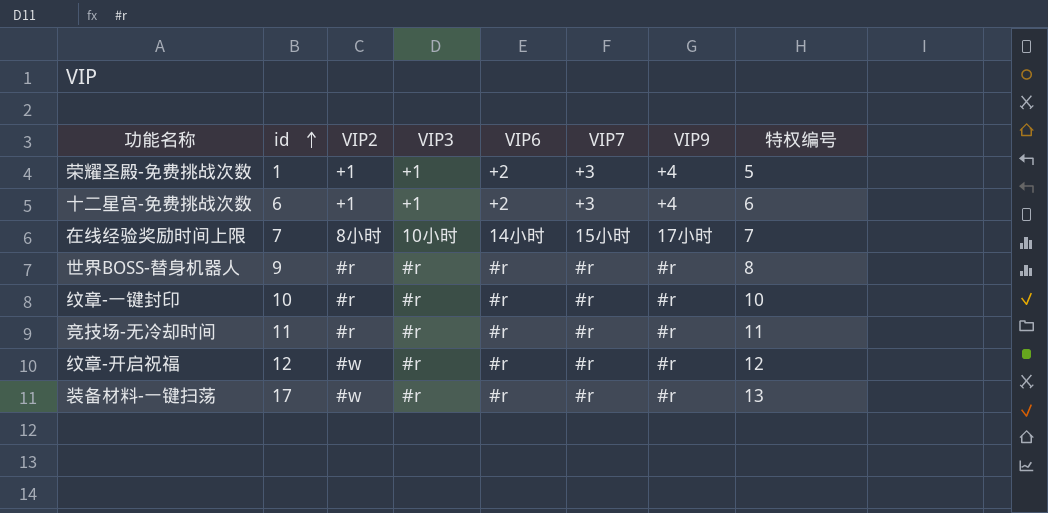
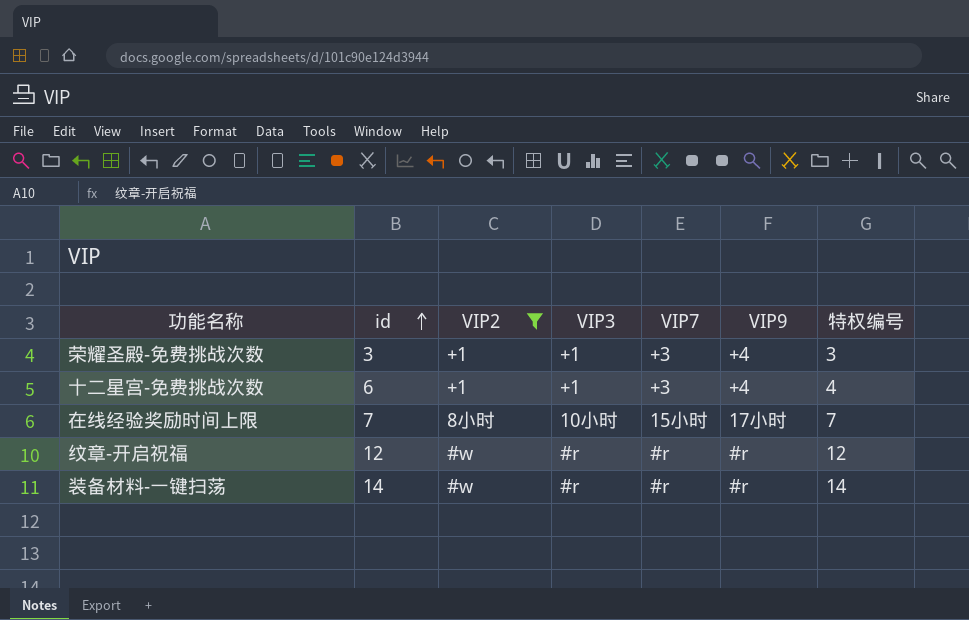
filter: none -> VIP2 != #r
column VIP6 | position: 5 -> none
荣耀圣殿-免费挑战次数 | id: 1 -> 3
荣耀圣殿-免费挑战次数 | 特权编号: 5 -> 3
十二星宫-免费挑战次数 | 特权编号: 6 -> 4
装备材料-一键扫荡 | id: 17 -> 14
装备材料-一键扫荡 | 特权编号: 13 -> 14

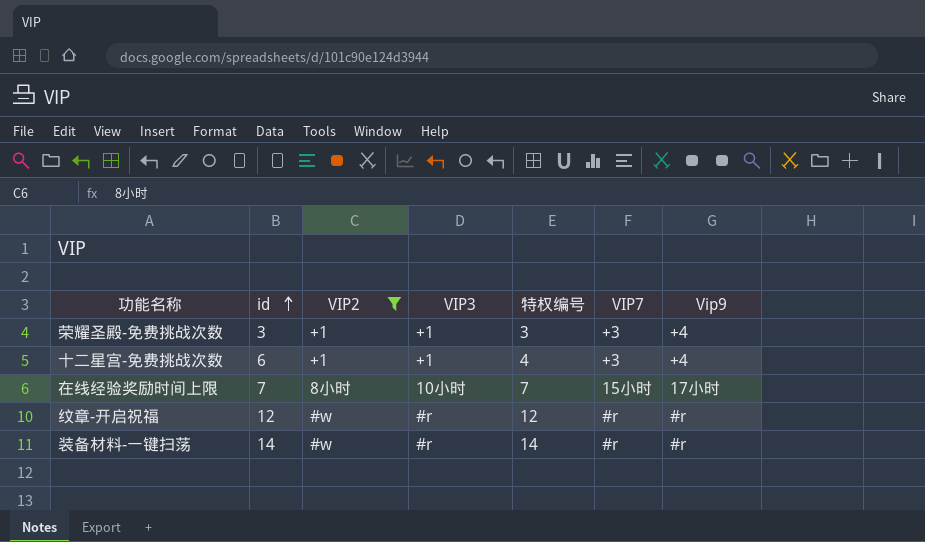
column 特权编号 | position: 7 -> 5
column name: VIP9 -> Vip9

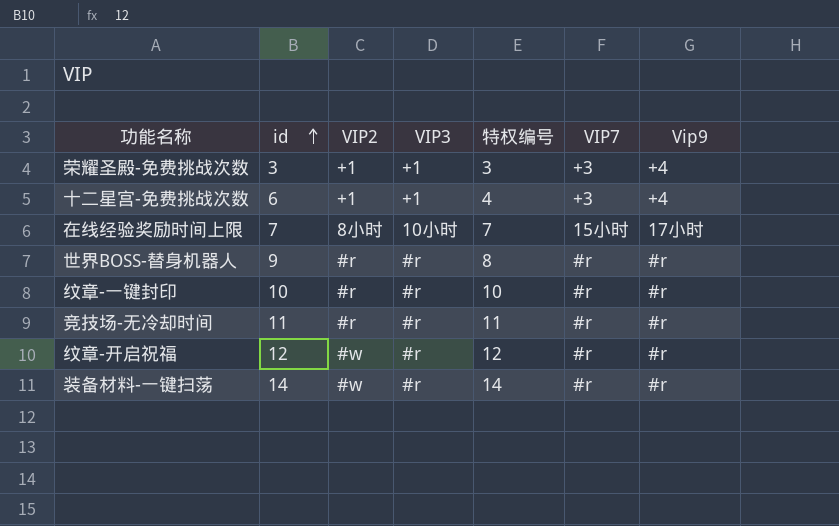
filter: VIP2 != #r -> none

